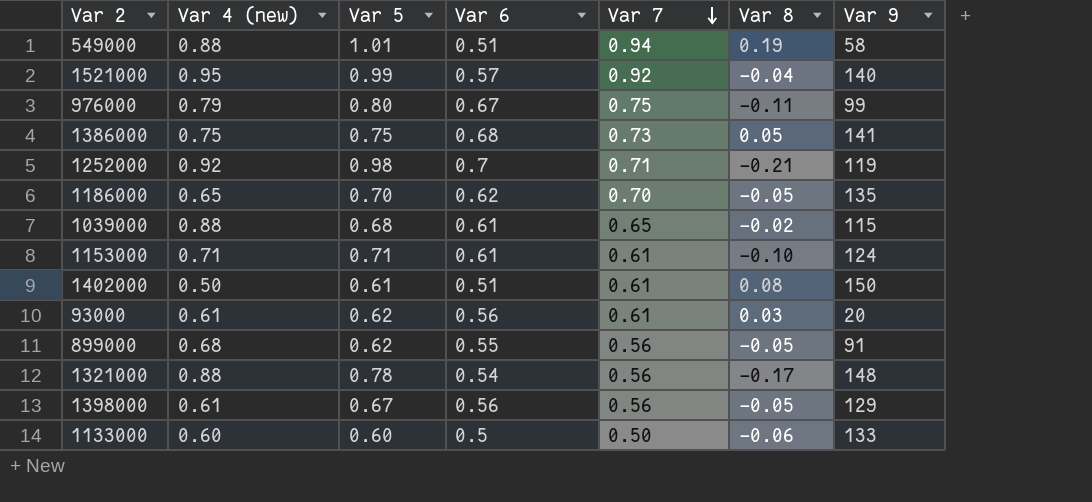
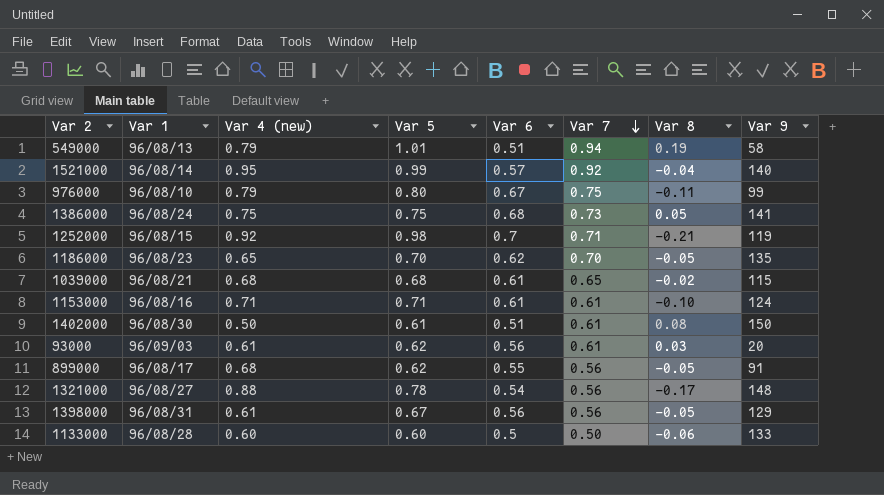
column Var 1 | position: none -> 2
549000 | Var 4 (new): 0.88 -> 0.79
1039000 | Var 4 (new): 0.88 -> 0.68

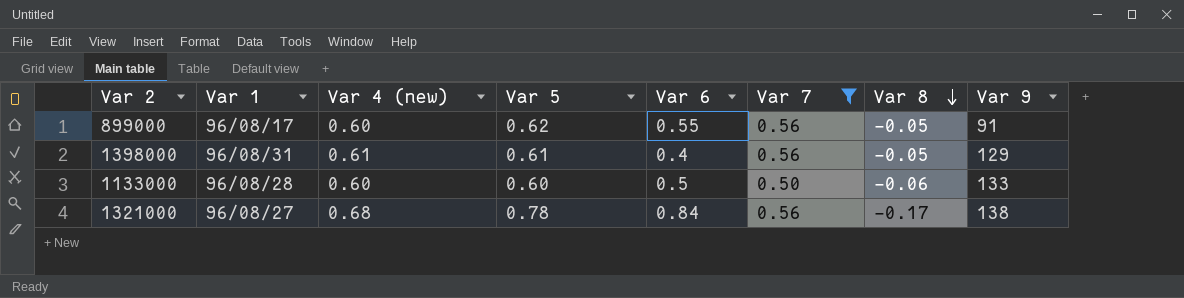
filter: none -> Var 7 <= 0.56
row order: Var 7 descending -> Var 8 descending
899000 | Var 4 (new): 0.68 -> 0.60
1398000 | Var 5: 0.67 -> 0.61
1398000 | Var 6: 0.56 -> 0.4
1321000 | Var 4 (new): 0.88 -> 0.68
1321000 | Var 6: 0.54 -> 0.84
1321000 | Var 9: 148 -> 138

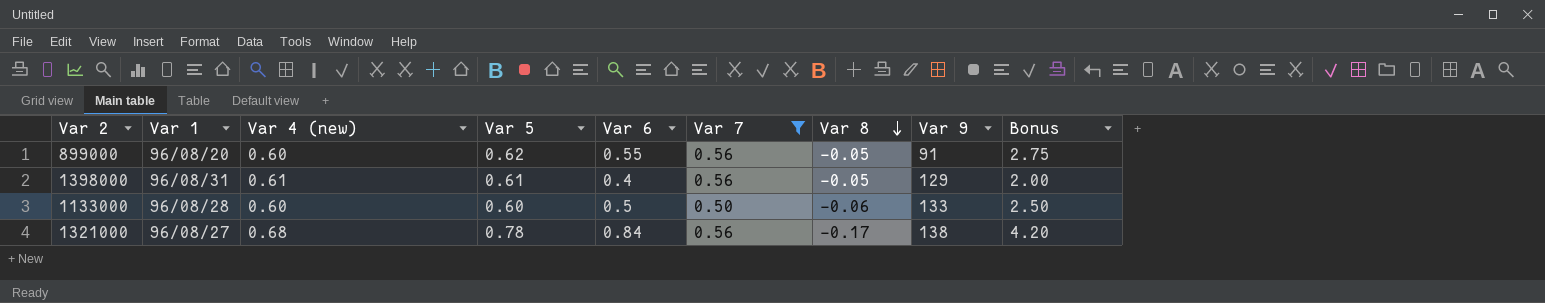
column Bonus | formula: none -> [Var 6] * 5
899000 | Var 1: 96/08/17 -> 96/08/20

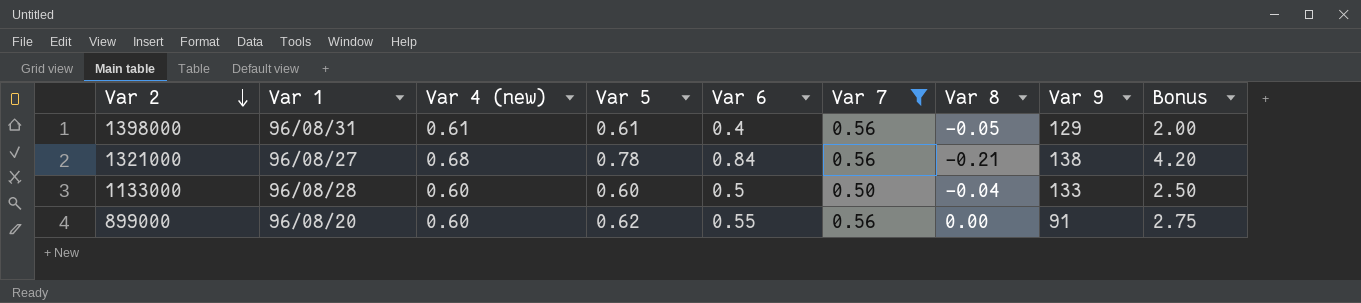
row order: Var 8 descending -> Var 2 descending
1321000 | Var 8: -0.17 -> -0.21
1133000 | Var 8: -0.06 -> -0.04
899000 | Var 8: -0.05 -> 0.00

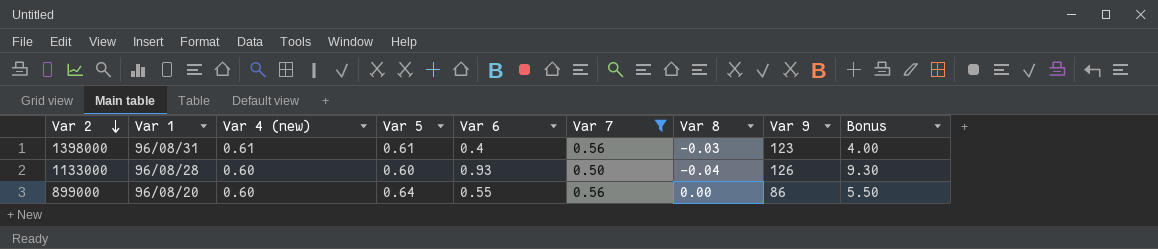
column Bonus | formula: [Var 6] * 5 -> [Var 6] * 10
row 1321000: 96/08/27 | 0.68 | 0.78 | 0.84 | 0.56 | -0.21 | 138 | 4.20 -> none
1398000 | Var 8: -0.05 -> -0.03
1398000 | Var 9: 129 -> 123
1133000 | Var 6: 0.5 -> 0.93
1133000 | Var 9: 133 -> 126
899000 | Var 5: 0.62 -> 0.64
899000 | Var 9: 91 -> 86

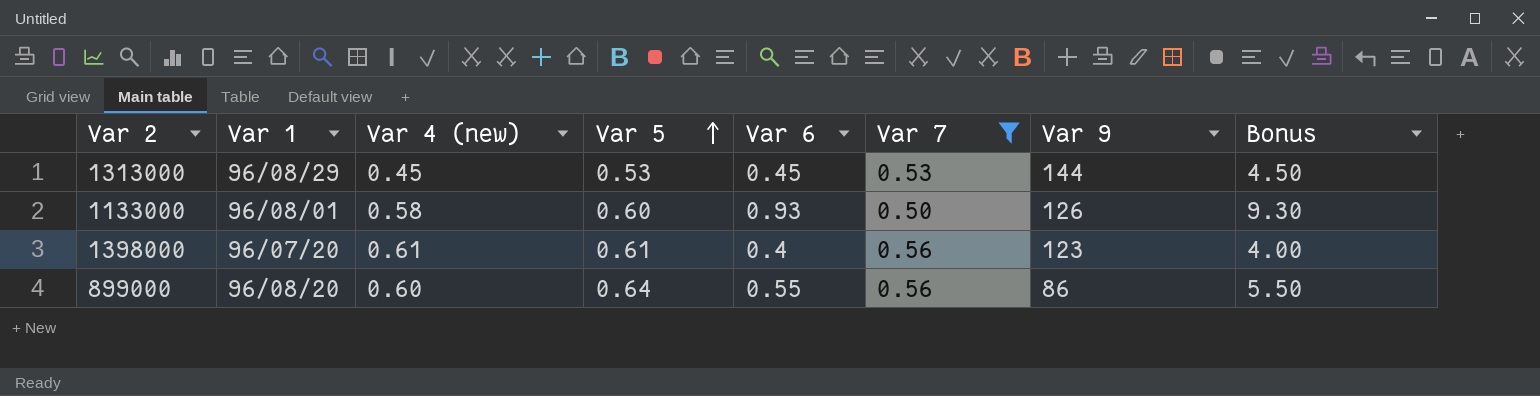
row order: Var 2 descending -> Var 5 ascending
column Var 8 | position: 7 -> none
row 1313000: none -> 96/08/29 | 0.45 | 0.53 | 0.45 | 0.53 | 144 | 4.50
1133000 | Var 1: 96/08/28 -> 96/08/01
1133000 | Var 4 (new): 0.60 -> 0.58
1398000 | Var 1: 96/08/31 -> 96/07/20

